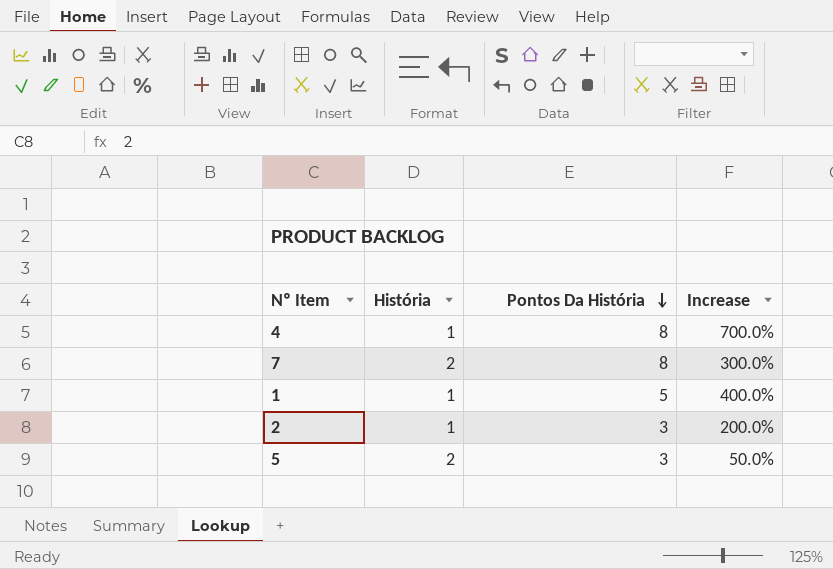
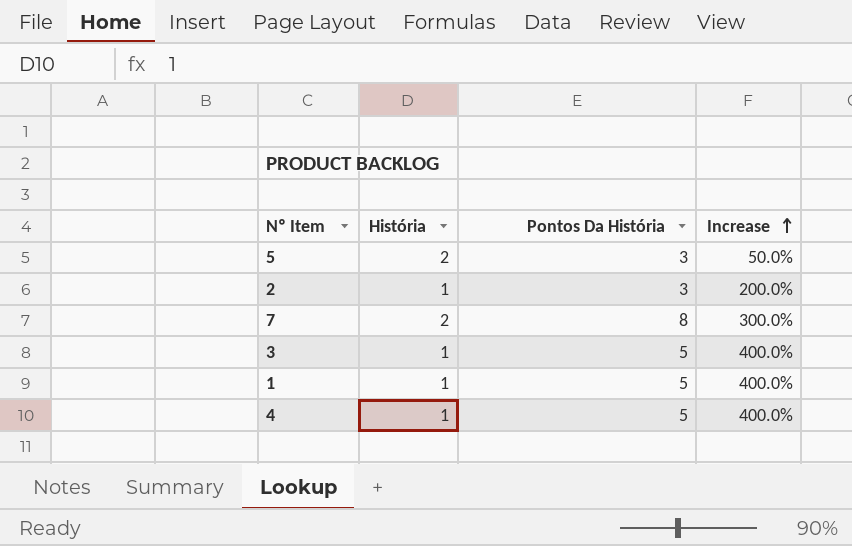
row order: Pontos Da História descending -> Increase ascending
row 3: none -> 1 | 5 | 400.0%
4 | Pontos Da História: 8 -> 5
4 | Increase: 700.0% -> 400.0%

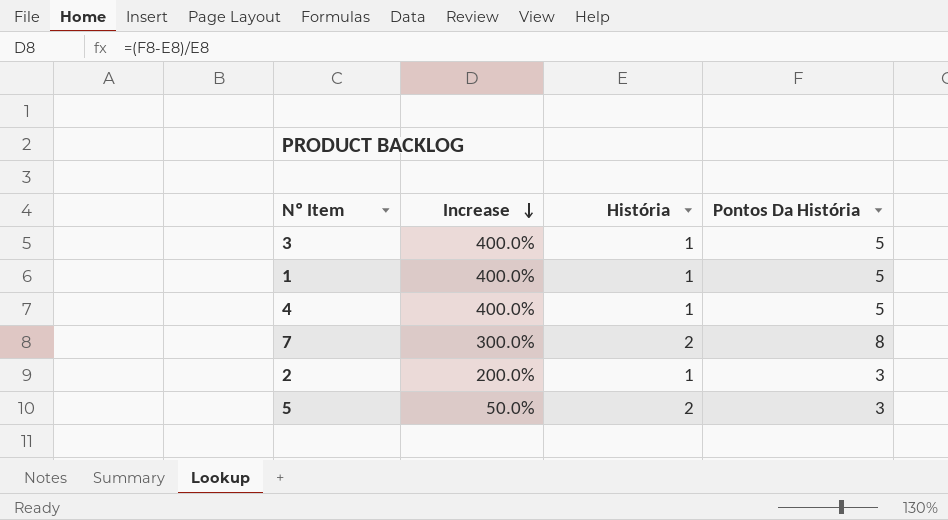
row order: Increase ascending -> Increase descending
column Increase | position: 4 -> 2

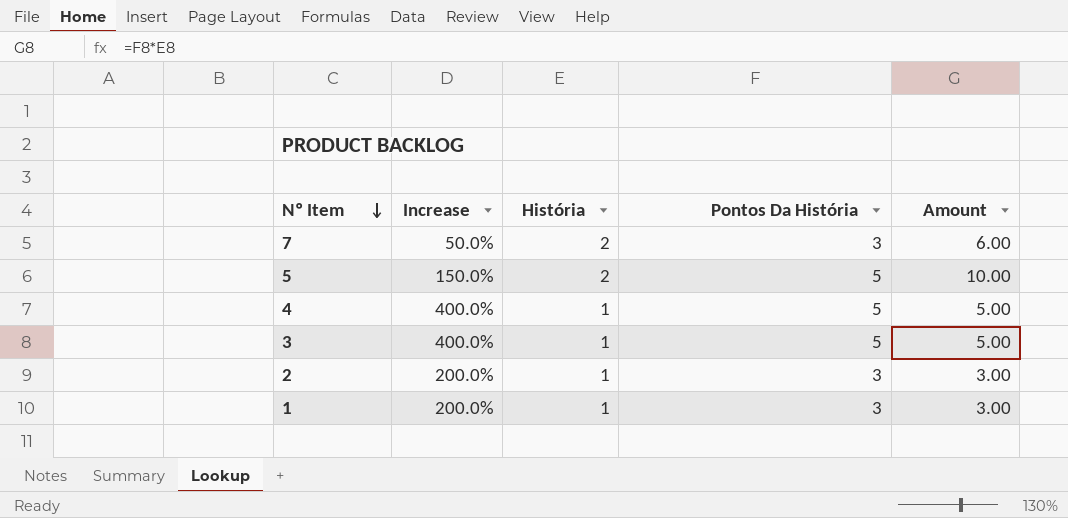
row order: Increase descending -> Nº Item descending
column Amount | formula: none -> [História] * [Pontos Da História]
7 | Increase: 300.0% -> 50.0%
7 | Pontos Da História: 8 -> 3
5 | Increase: 50.0% -> 150.0%
5 | Pontos Da História: 3 -> 5
1 | Increase: 400.0% -> 200.0%
1 | Pontos Da História: 5 -> 3

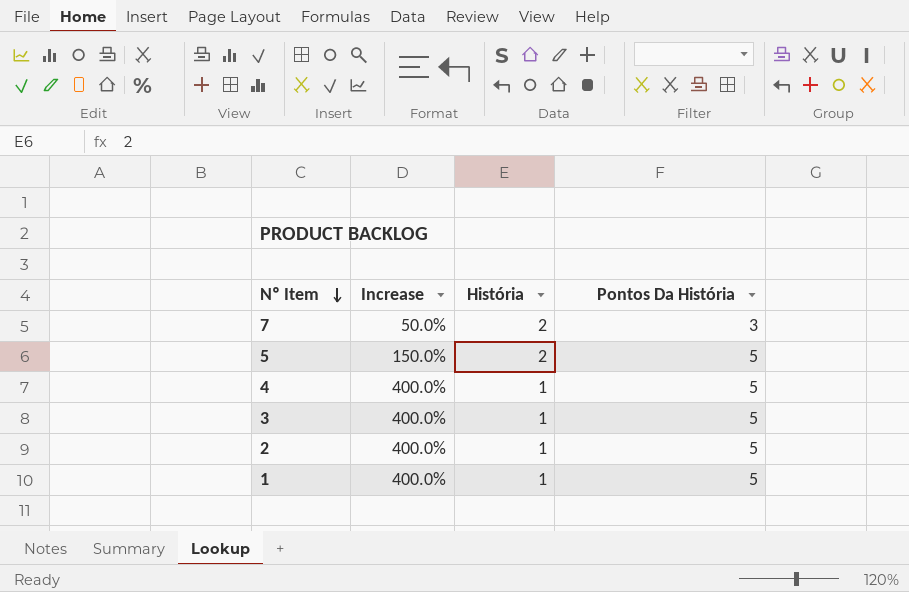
column Amount | formula: [História] * [Pontos Da História] -> none
2 | Increase: 200.0% -> 400.0%
2 | Pontos Da História: 3 -> 5
1 | Increase: 200.0% -> 400.0%
1 | Pontos Da História: 3 -> 5

